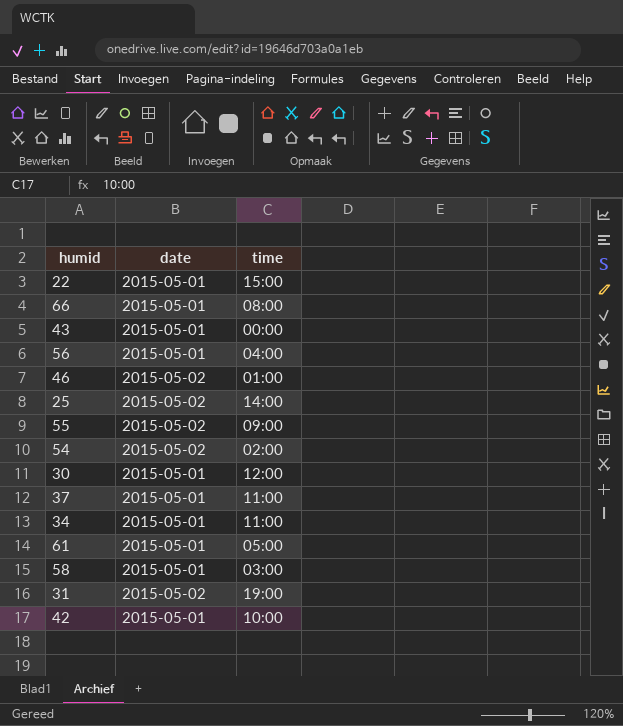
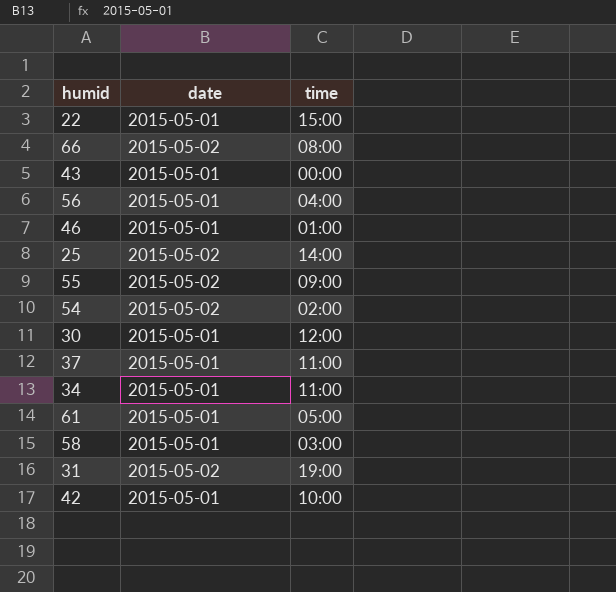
66 | date: 2015-05-01 -> 2015-05-02
46 | date: 2015-05-02 -> 2015-05-01

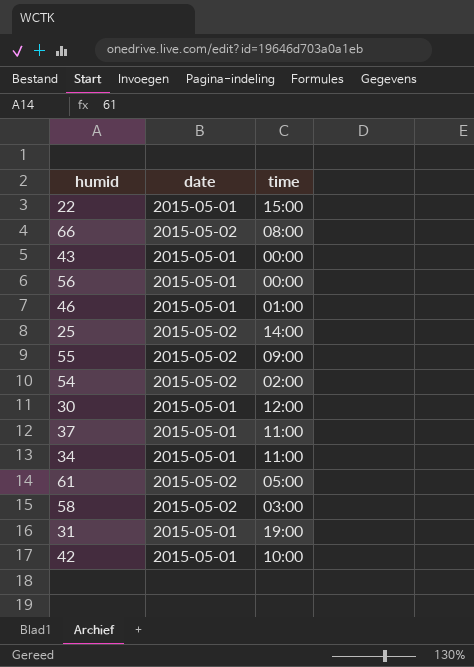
56 | time: 04:00 -> 00:00
61 | date: 2015-05-01 -> 2015-05-02
58 | date: 2015-05-01 -> 2015-05-02
31 | date: 2015-05-02 -> 2015-05-01

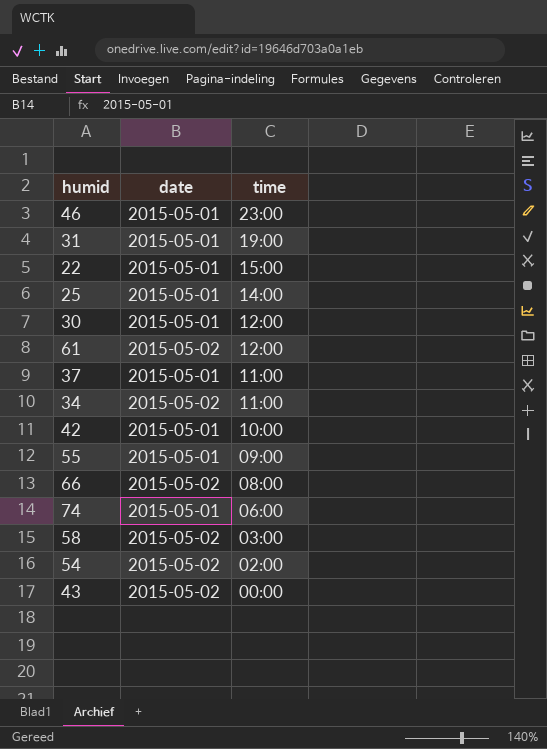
row order: none -> time descending
row 56: 2015-05-01 | 00:00 -> none
46 | time: 01:00 -> 23:00
25 | date: 2015-05-02 -> 2015-05-01
61 | time: 05:00 -> 12:00
34 | date: 2015-05-01 -> 2015-05-02
55 | date: 2015-05-02 -> 2015-05-01
row 74: none -> 2015-05-01 | 06:00
43 | date: 2015-05-01 -> 2015-05-02

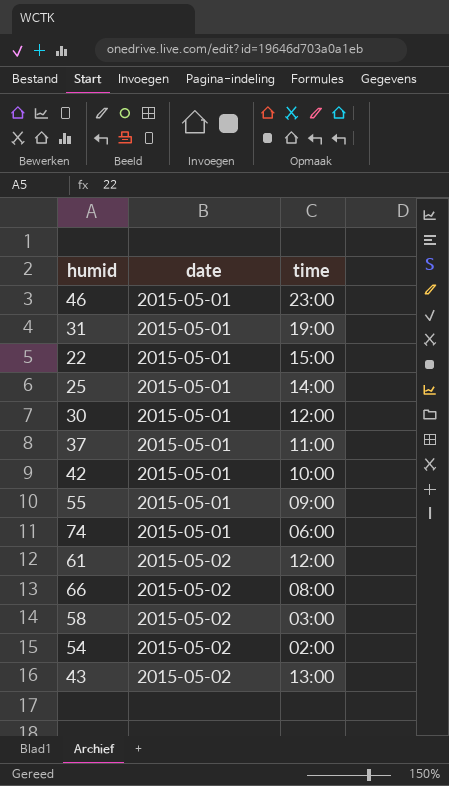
row order: time descending -> date ascending
row 34: 2015-05-02 | 11:00 -> none
43 | time: 00:00 -> 13:00

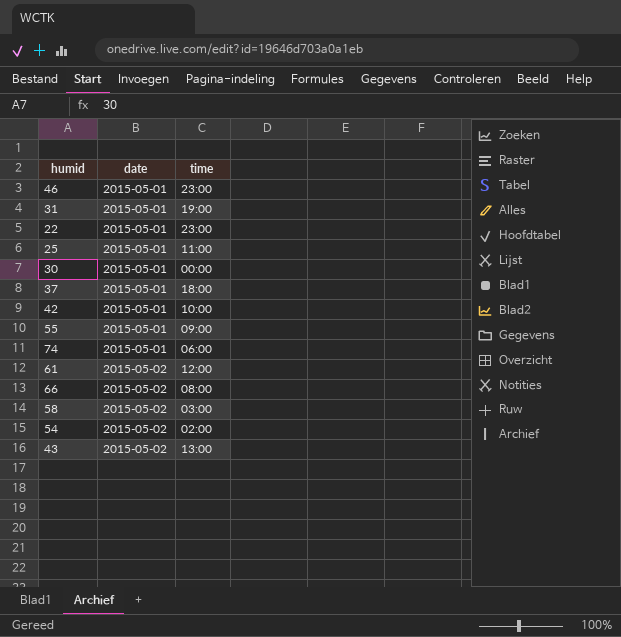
22 | time: 15:00 -> 23:00
25 | time: 14:00 -> 11:00
30 | time: 12:00 -> 00:00
37 | time: 11:00 -> 18:00

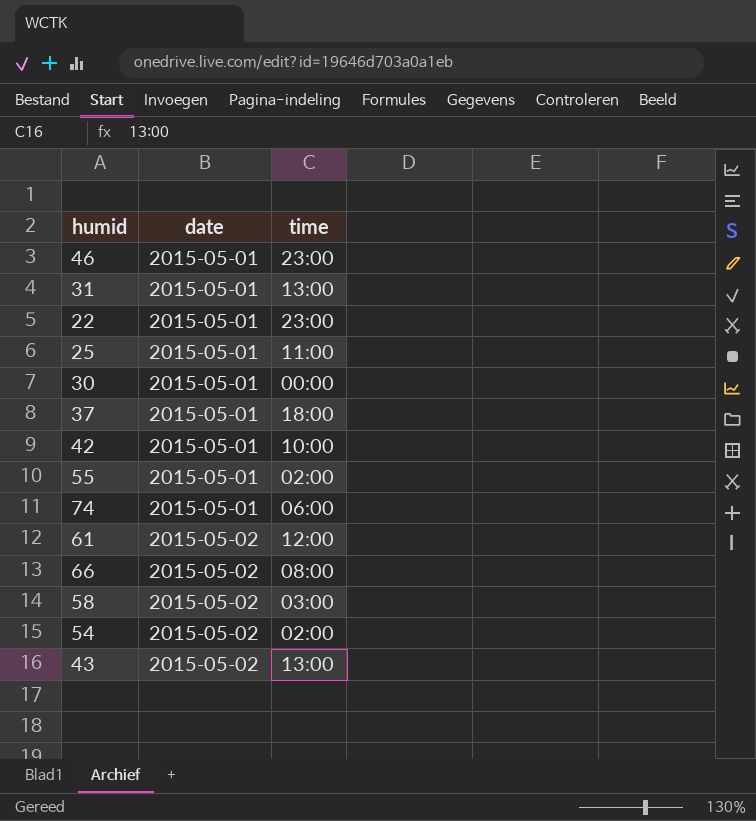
31 | time: 19:00 -> 13:00
55 | time: 09:00 -> 02:00

